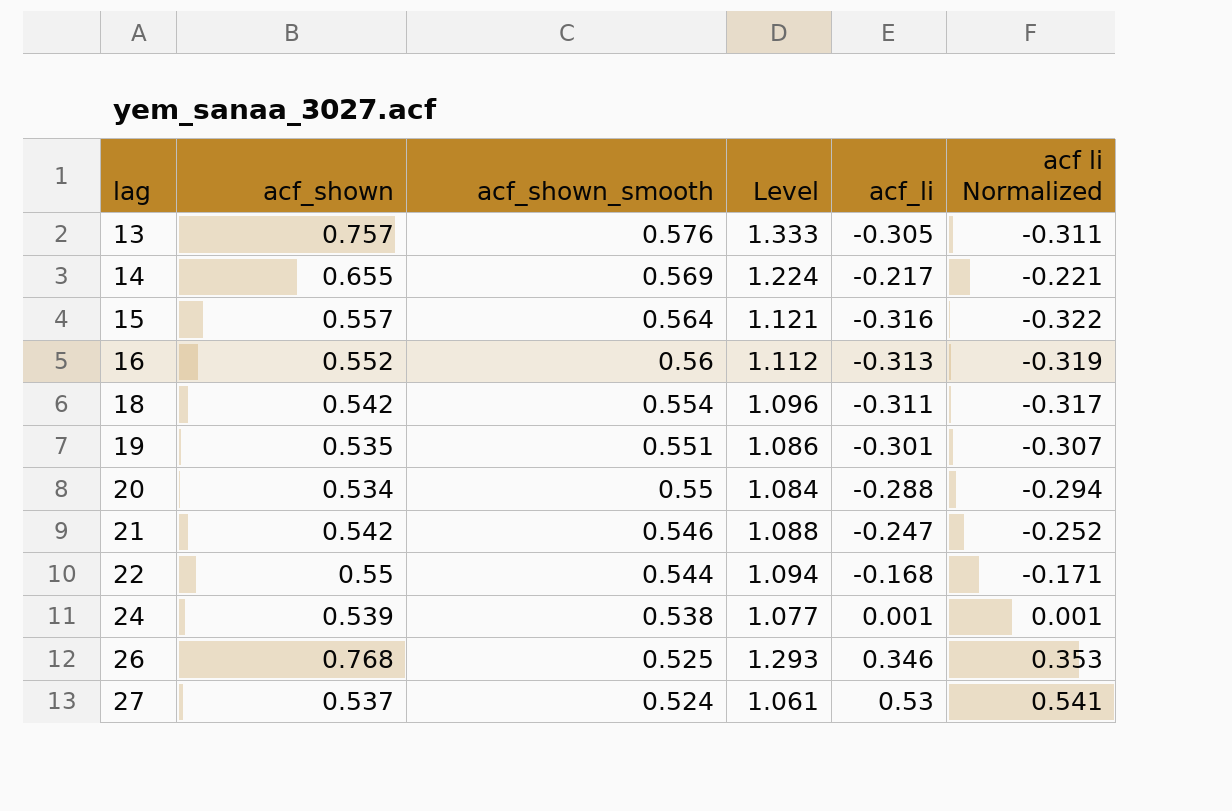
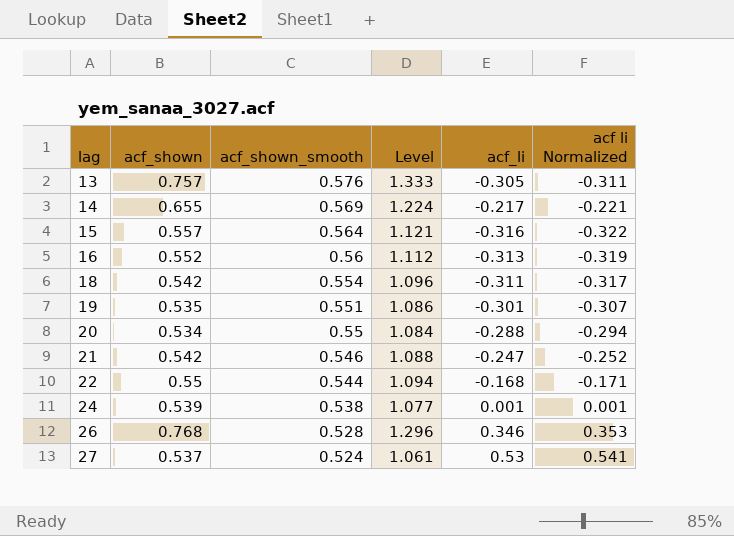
26 | acf_shown_smooth: 0.525 -> 0.528
26 | Level: 1.293 -> 1.296

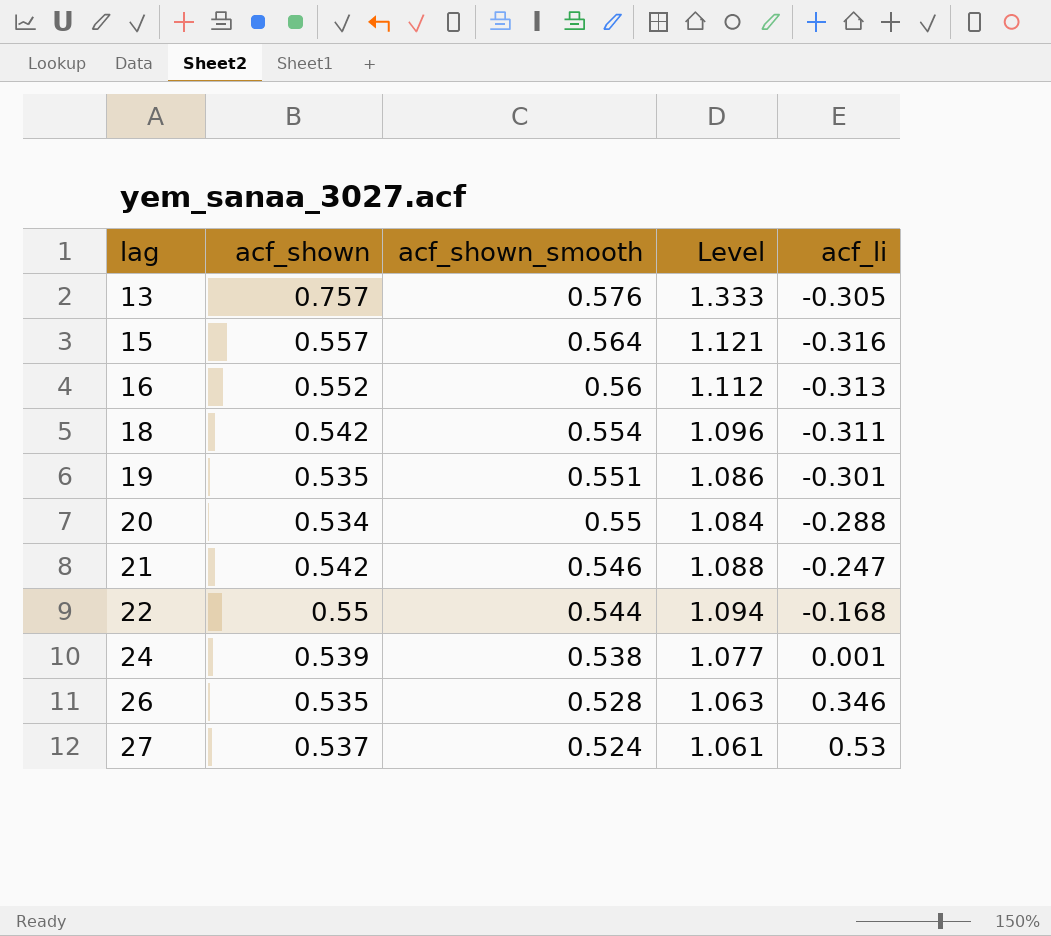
column acf li Normalized | formula: [acf_li] * 1.02 -> none
row 14: 0.655 | 0.569 | 1.224 | -0.217 | -0.221 -> none
26 | acf_shown: 0.768 -> 0.535
26 | Level: 1.296 -> 1.063

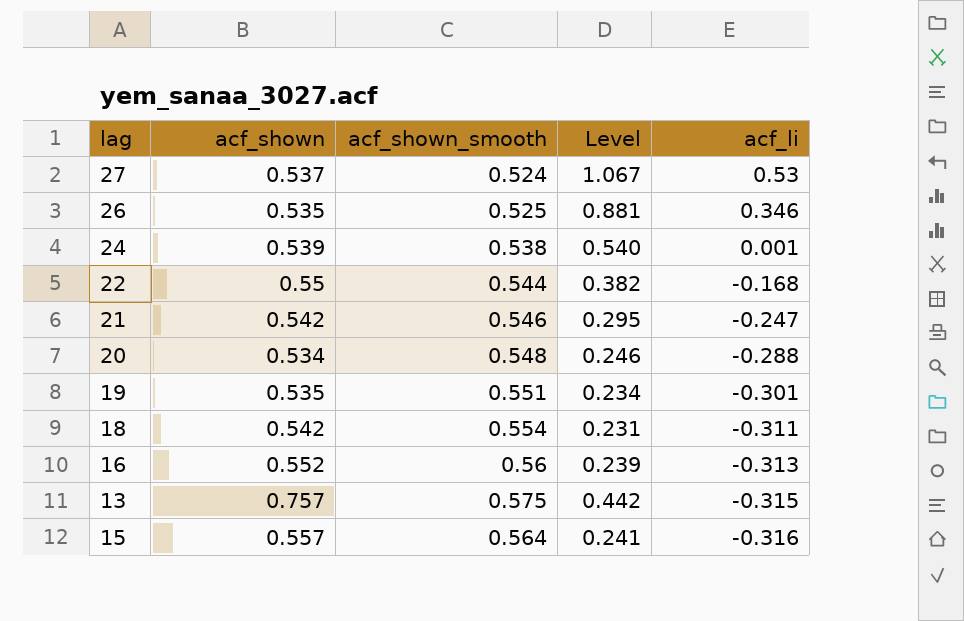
row order: lag ascending -> acf_li descending
column Level | formula: [acf_shown] + [acf_shown_smooth] -> [acf_shown] + [acf_li]
26 | acf_shown_smooth: 0.528 -> 0.525
20 | acf_shown_smooth: 0.55 -> 0.548
13 | acf_shown_smooth: 0.576 -> 0.575
13 | acf_li: -0.305 -> -0.315

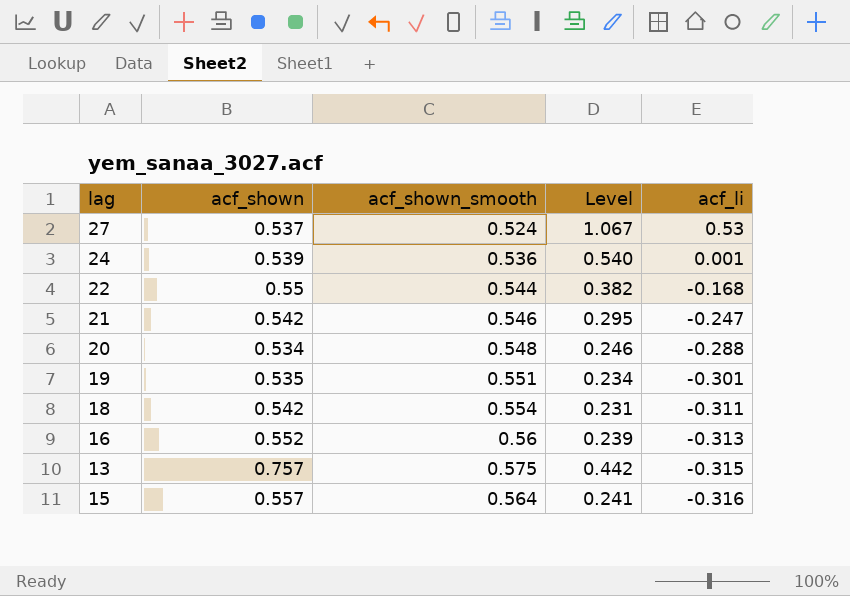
row 26: 0.535 | 0.525 | 0.881 | 0.346 -> none
24 | acf_shown_smooth: 0.538 -> 0.536

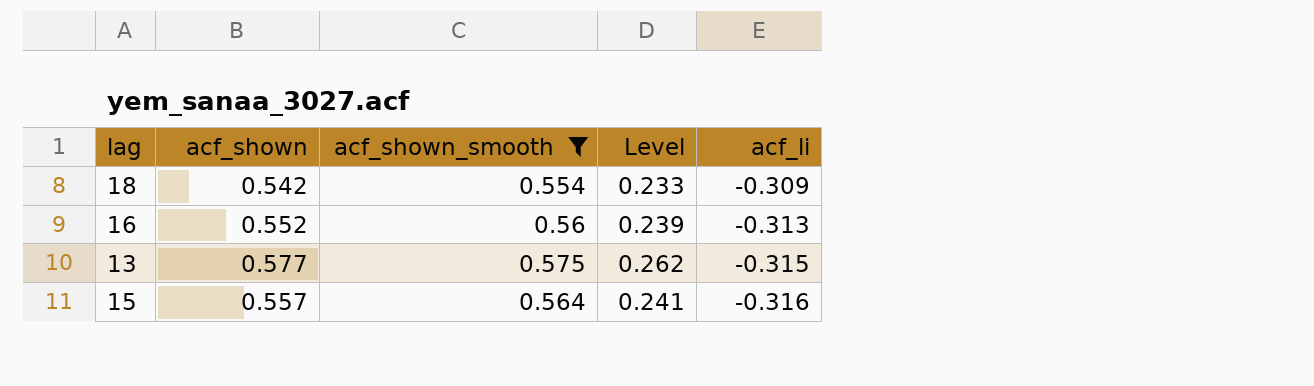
filter: none -> acf_shown_smooth >= 0.554
18 | Level: 0.231 -> 0.233
18 | acf_li: -0.311 -> -0.309
13 | acf_shown: 0.757 -> 0.577
13 | Level: 0.442 -> 0.262

